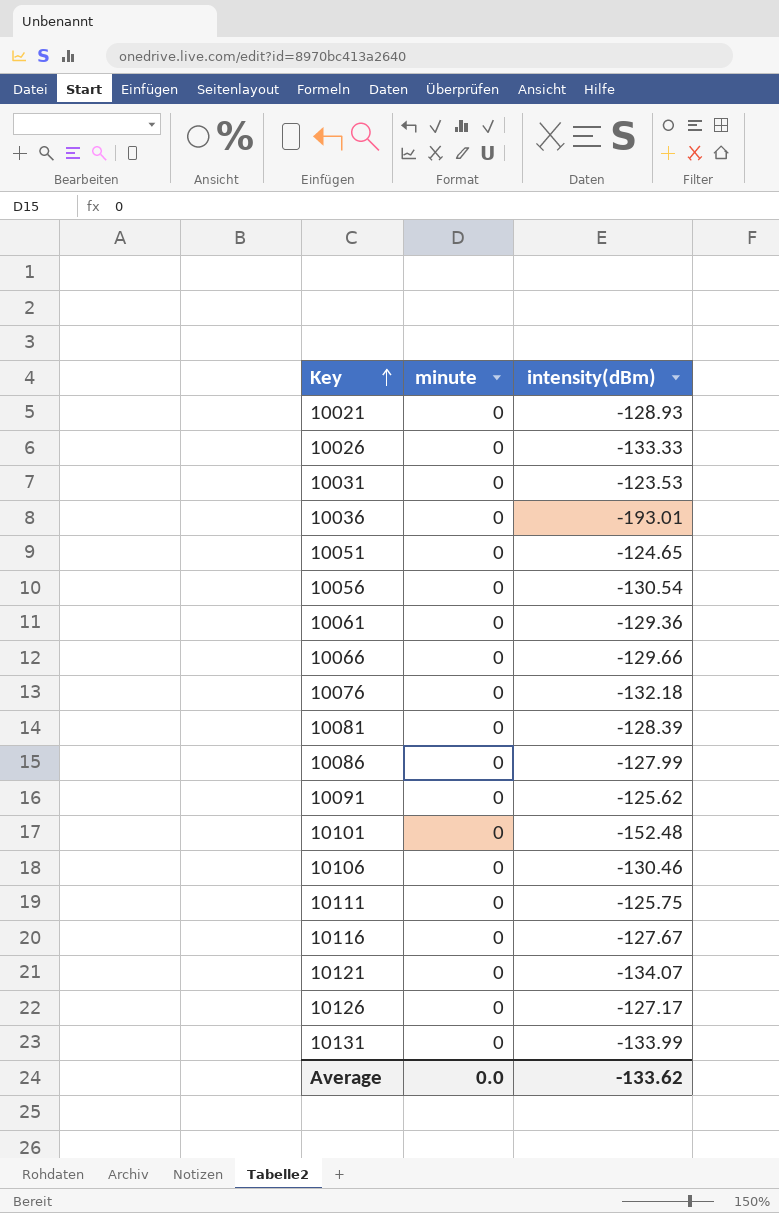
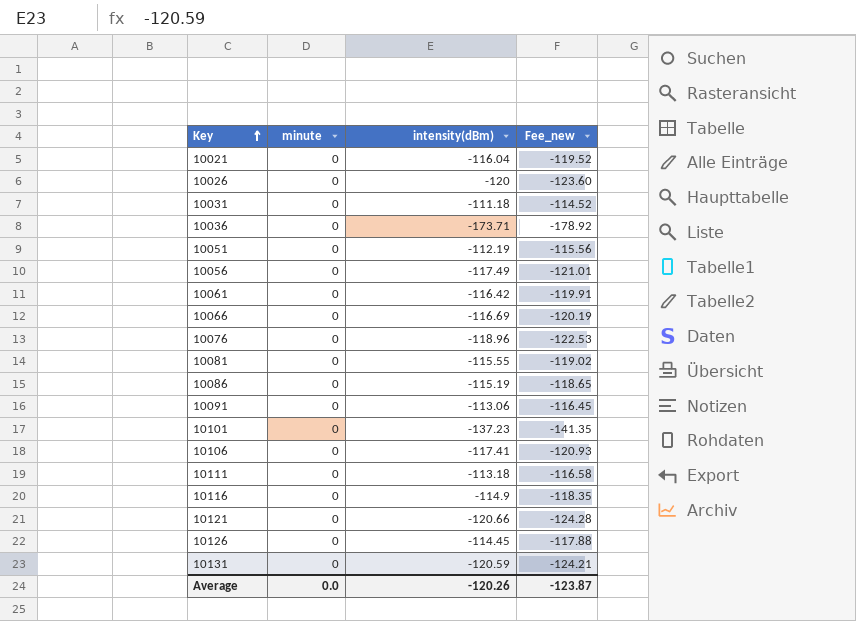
column Fee_new | formula: none -> [intensity(dBm)] * 1.03
10021 | intensity(dBm): -128.93 -> -116.04
10026 | intensity(dBm): -133.33 -> -120
10031 | intensity(dBm): -123.53 -> -111.18
10036 | intensity(dBm): -193.01 -> -173.71
10051 | intensity(dBm): -124.65 -> -112.19
10056 | intensity(dBm): -130.54 -> -117.49
10061 | intensity(dBm): -129.36 -> -116.42
10066 | intensity(dBm): -129.66 -> -116.69
10076 | intensity(dBm): -132.18 -> -118.96
10081 | intensity(dBm): -128.39 -> -115.55
10086 | intensity(dBm): -127.99 -> -115.19
10091 | intensity(dBm): -125.62 -> -113.06
10101 | intensity(dBm): -152.48 -> -137.23
10106 | intensity(dBm): -130.46 -> -117.41
10111 | intensity(dBm): -125.75 -> -113.18
10116 | intensity(dBm): -127.67 -> -114.9
10121 | intensity(dBm): -134.07 -> -120.66
10126 | intensity(dBm): -127.17 -> -114.45
10131 | intensity(dBm): -133.99 -> -120.59
Average | intensity(dBm): -133.62 -> -120.26

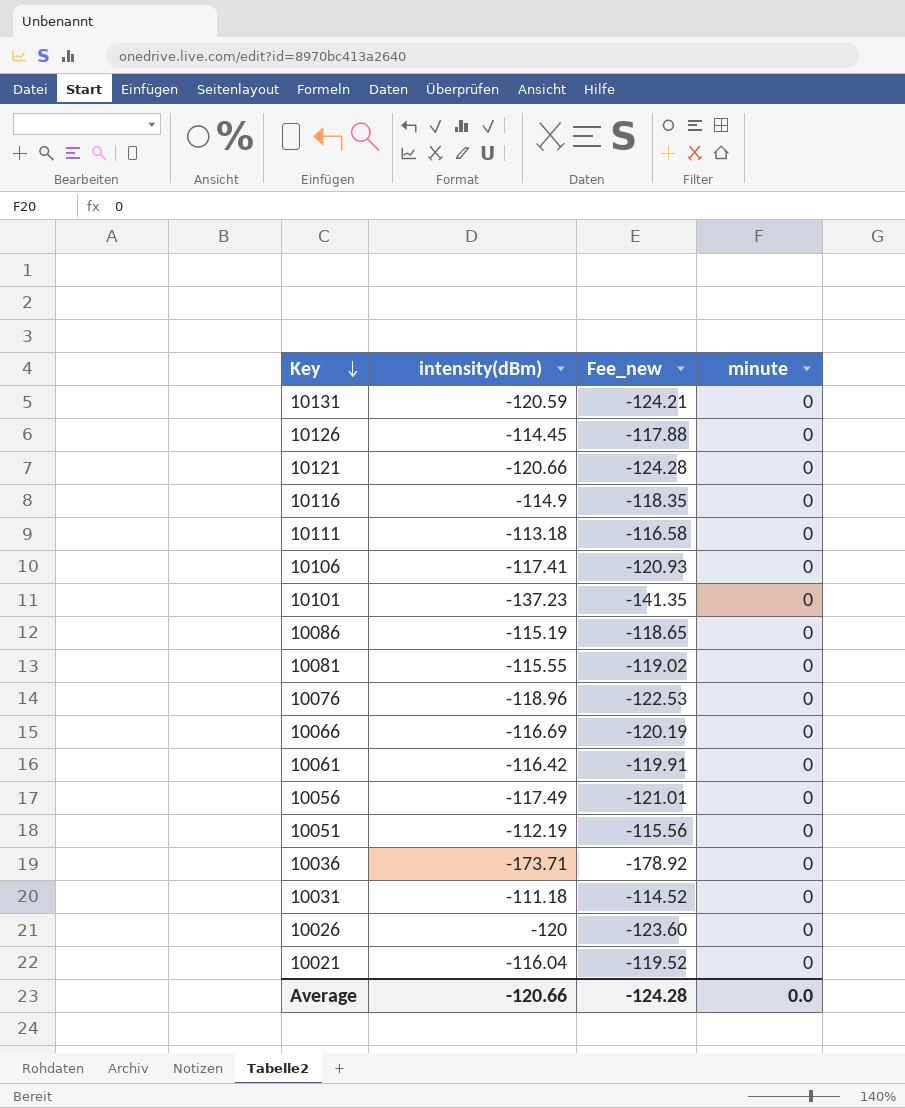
row order: Key ascending -> Key descending
column minute | position: 2 -> 4
row 10091: 0 | -113.06 | -116.45 -> none
Average | intensity(dBm): -120.26 -> -120.66
Average | Fee_new: -123.87 -> -124.28

